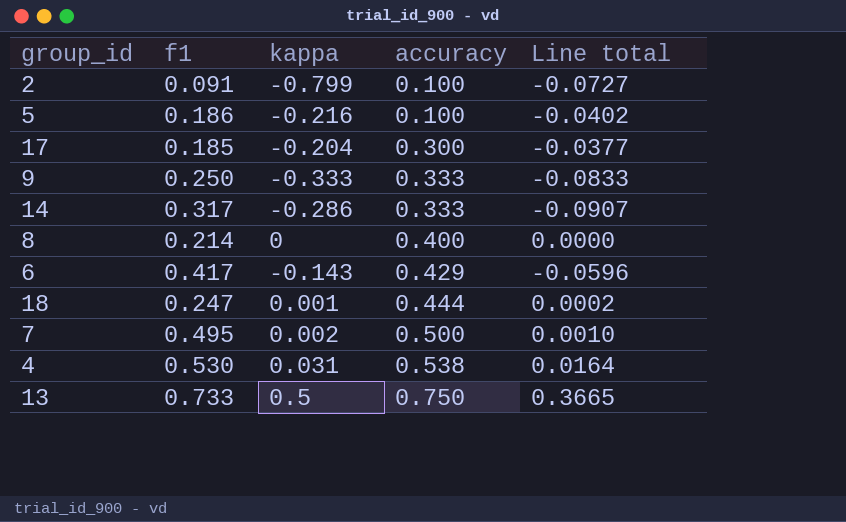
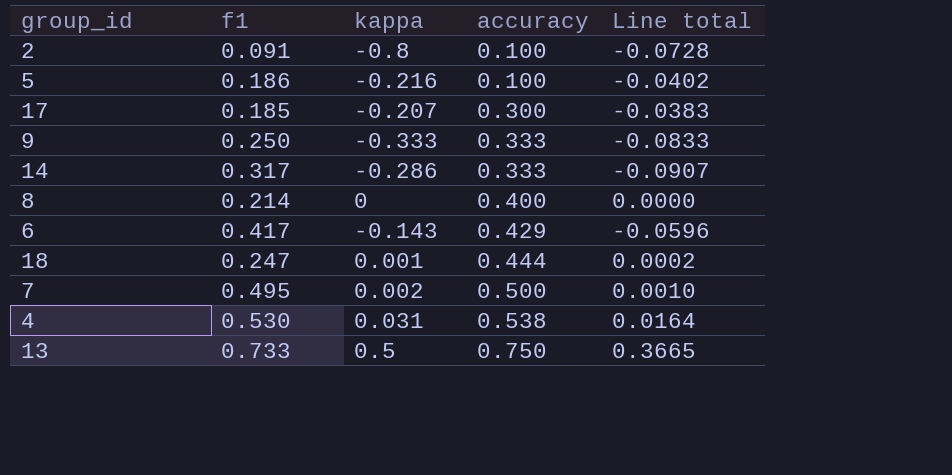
2 | kappa: -0.799 -> -0.8
2 | Line total: -0.0727 -> -0.0728
17 | kappa: -0.204 -> -0.207
17 | Line total: -0.0377 -> -0.0383

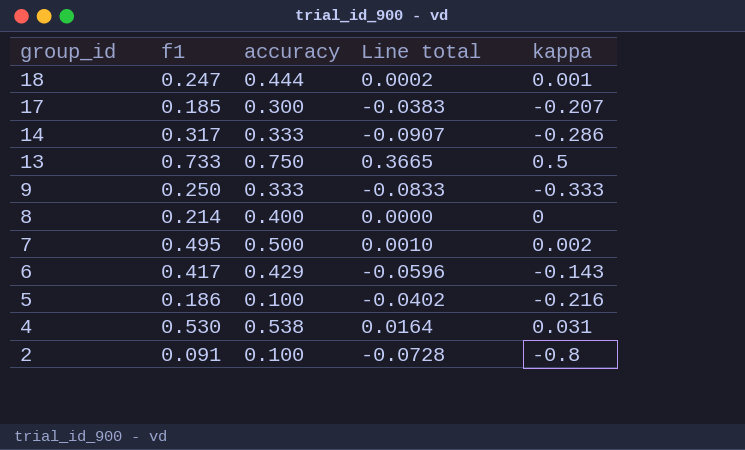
row order: accuracy ascending -> group_id descending
column kappa | position: 3 -> 5

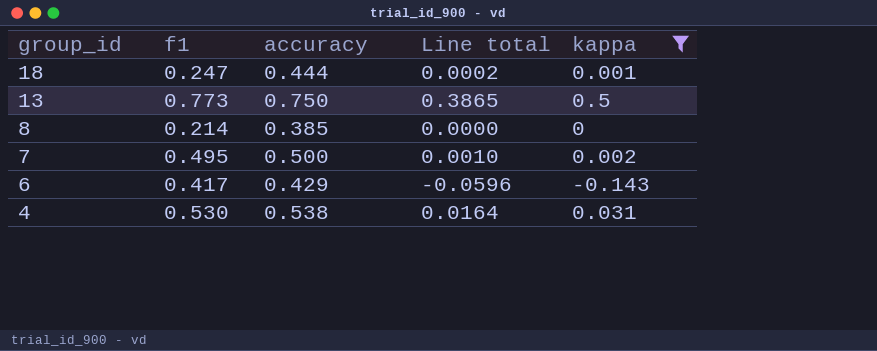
filter: none -> kappa >= -0.143
13 | f1: 0.733 -> 0.773
13 | Line total: 0.3665 -> 0.3865
8 | accuracy: 0.400 -> 0.385

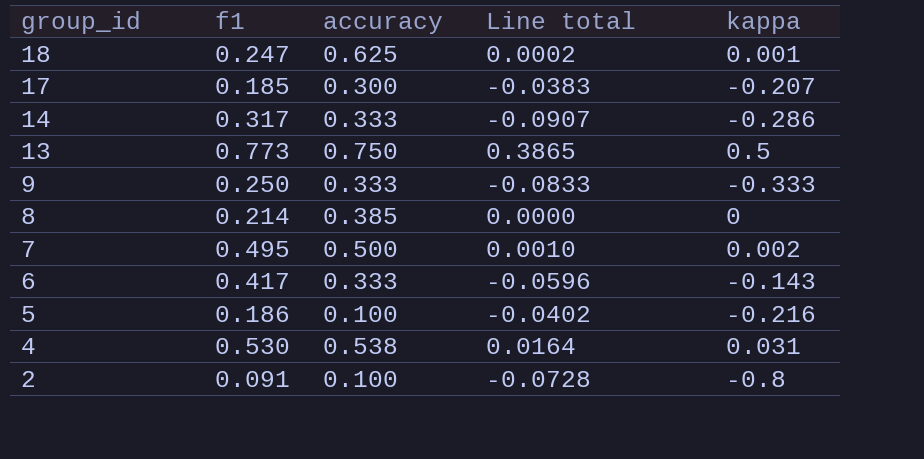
filter: kappa >= -0.143 -> none
18 | accuracy: 0.444 -> 0.625
6 | accuracy: 0.429 -> 0.333

